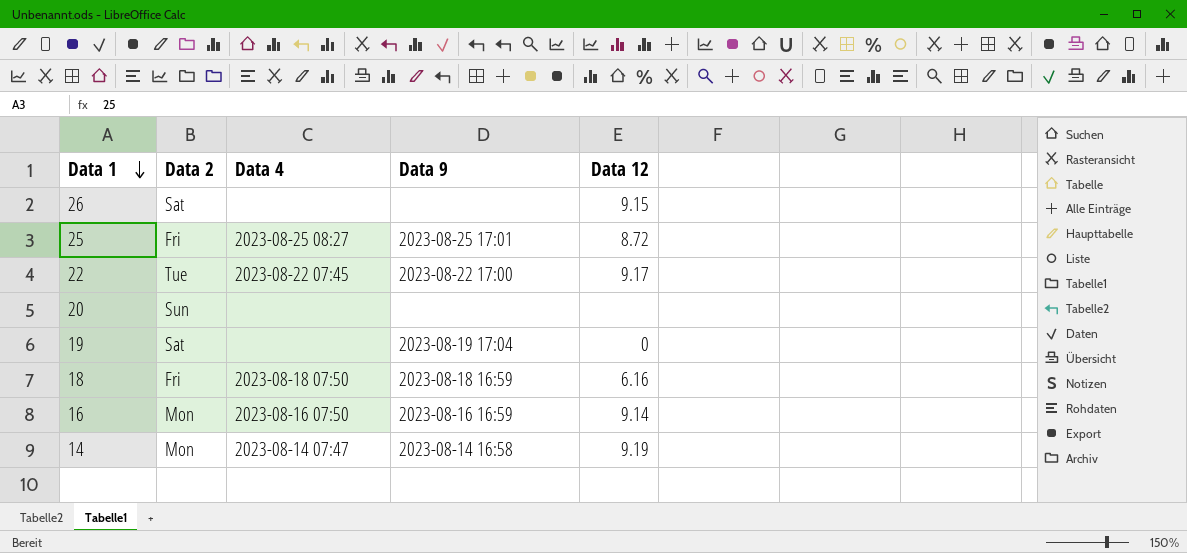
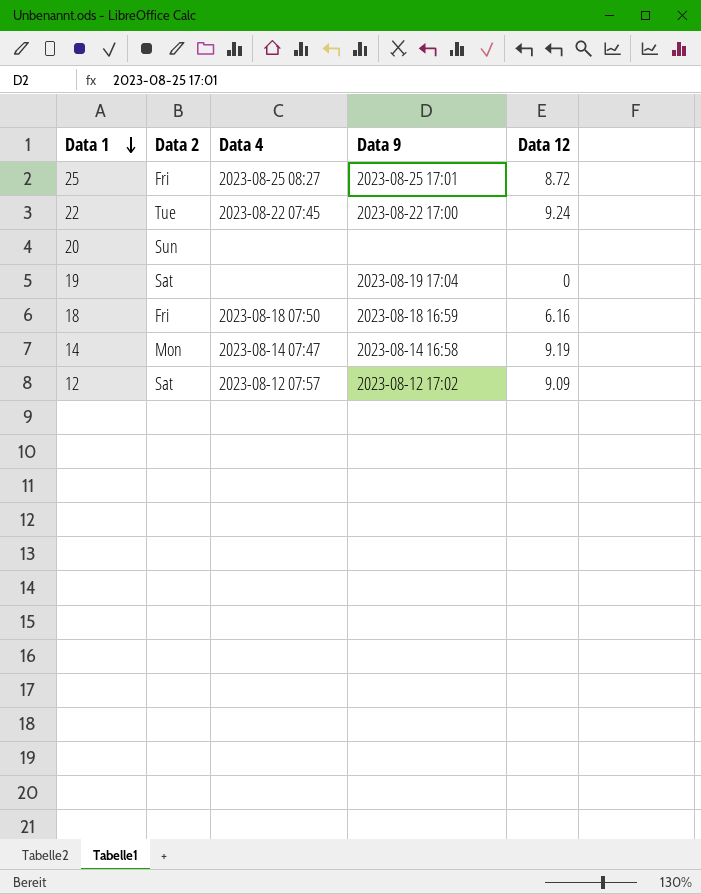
row 26: Sat | none | none | 9.15 -> none
row 16: Mon | 2023-08-16 07:50 | 2023-08-16 16:59 | 9.14 -> none
22 | Data 12: 9.17 -> 9.24
row 12: none -> Sat | 2023-08-12 07:57 | 2023-08-12 17:02 | 9.09

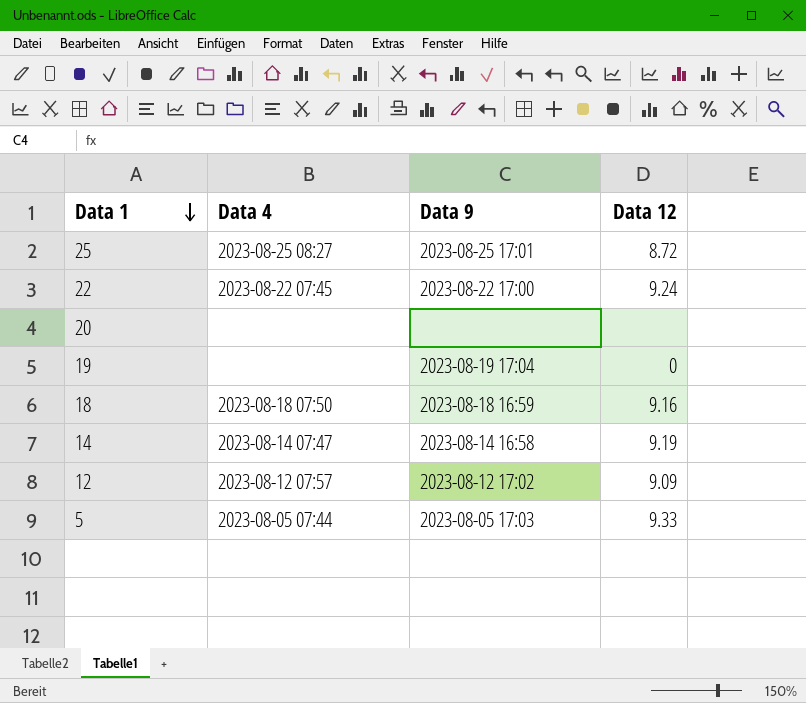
column Data 2 | position: 2 -> none
18 | Data 12: 6.16 -> 9.16
row 5: none -> 2023-08-05 07:44 | 2023-08-05 17:03 | 9.33

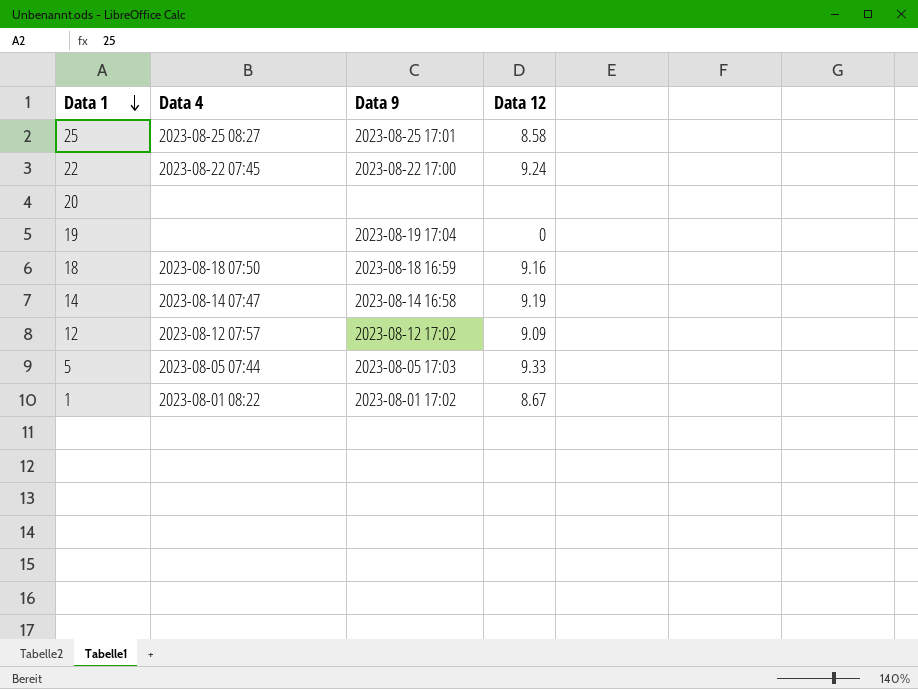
25 | Data 12: 8.72 -> 8.58
row 1: none -> 2023-08-01 08:22 | 2023-08-01 17:02 | 8.67

